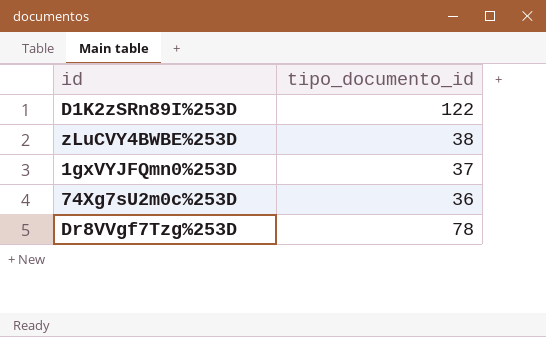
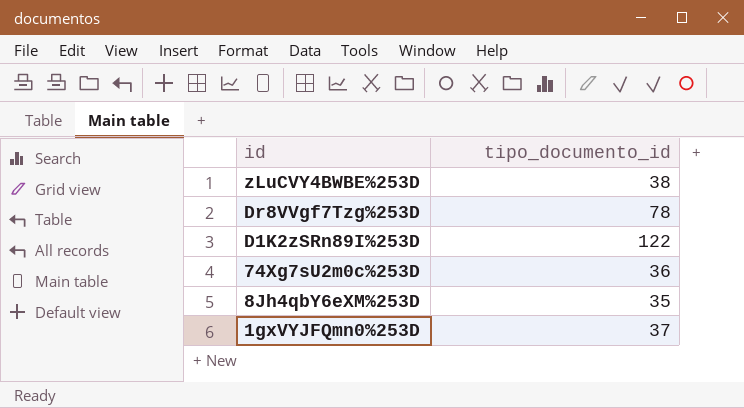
row order: none -> id descending
row 8Jh4qbY6eXM%253D: none -> 35

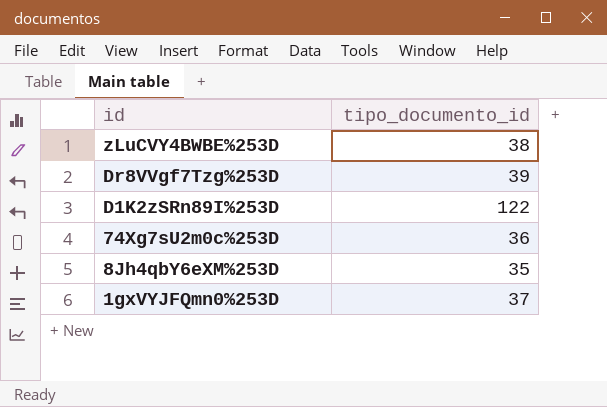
Dr8VVgf7Tzg%253D | tipo_documento_id: 78 -> 39

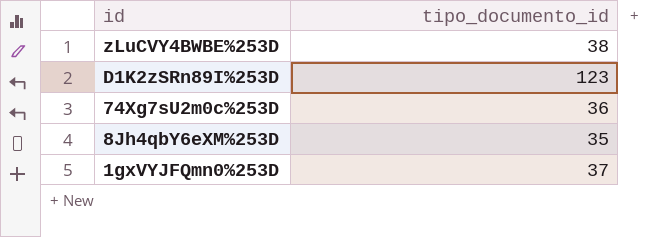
row Dr8VVgf7Tzg%253D: 39 -> none
D1K2zSRn89I%253D | tipo_documento_id: 122 -> 123

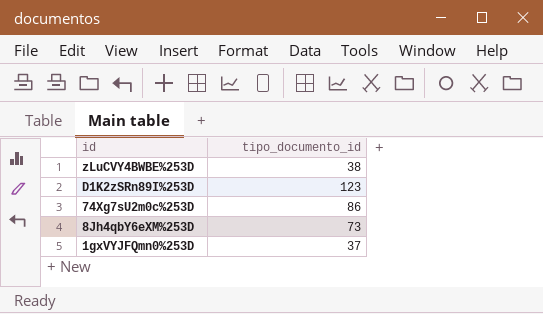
74Xg7sU2m0c%253D | tipo_documento_id: 36 -> 86
8Jh4qbY6eXM%253D | tipo_documento_id: 35 -> 73

